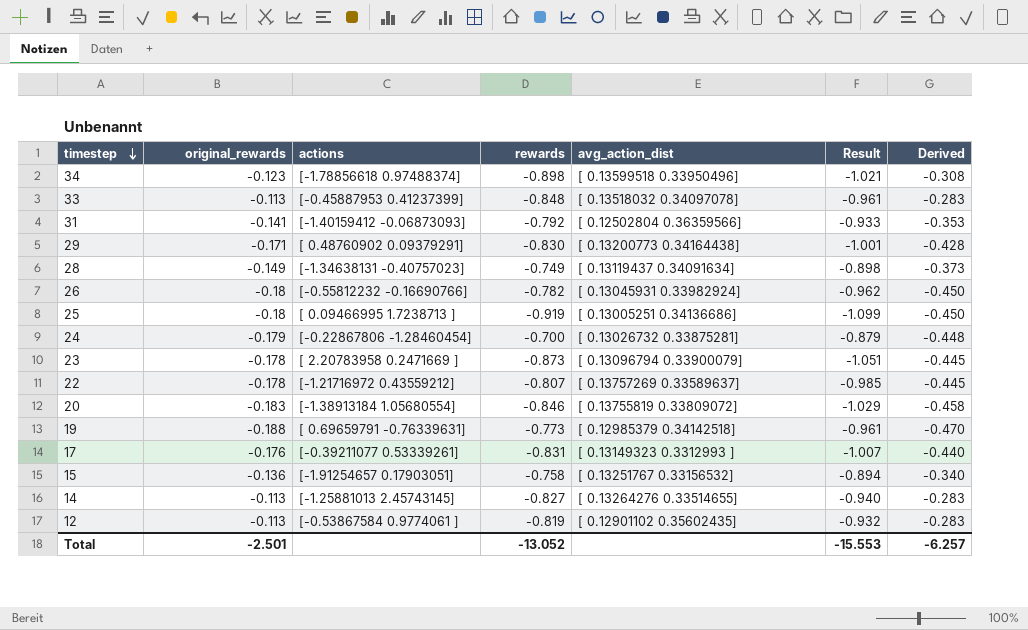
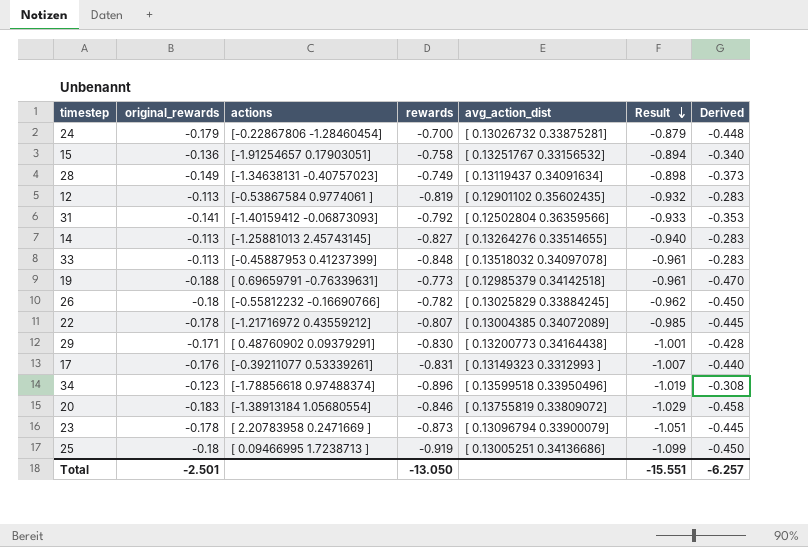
row order: timestep descending -> Result descending
26 | avg_action_dist: [ 0.13045931 0.33982924] -> [ 0.13025829 0.33884245]
22 | avg_action_dist: [ 0.13757269 0.33589637] -> [ 0.13004385 0.34072089]
34 | rewards: -0.898 -> -0.896
34 | Result: -1.021 -> -1.019
Total | rewards: -13.052 -> -13.050
Total | Result: -15.553 -> -15.551

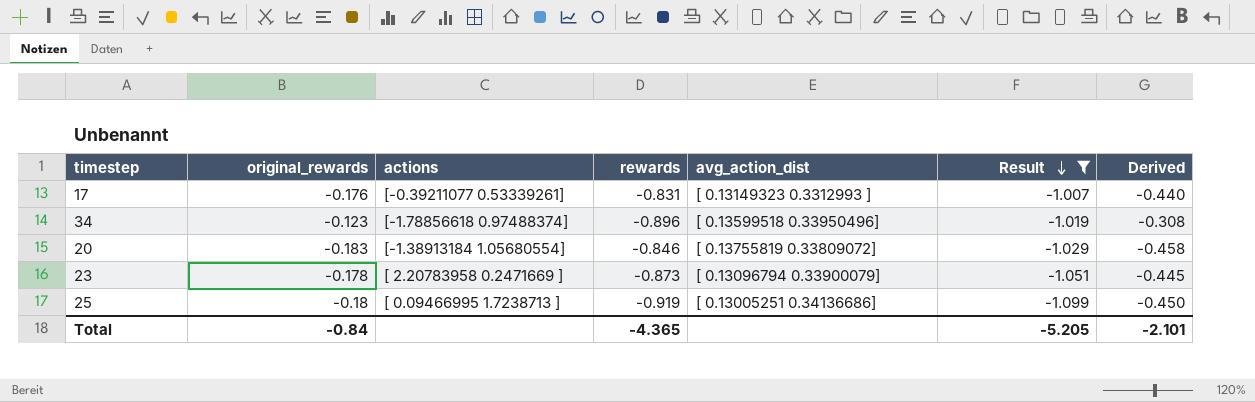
filter: none -> Result <= -1.007
Total | original_rewards: -2.501 -> -0.84
Total | rewards: -13.050 -> -4.365
Total | Result: -15.551 -> -5.205
Total | Derived: -6.257 -> -2.101

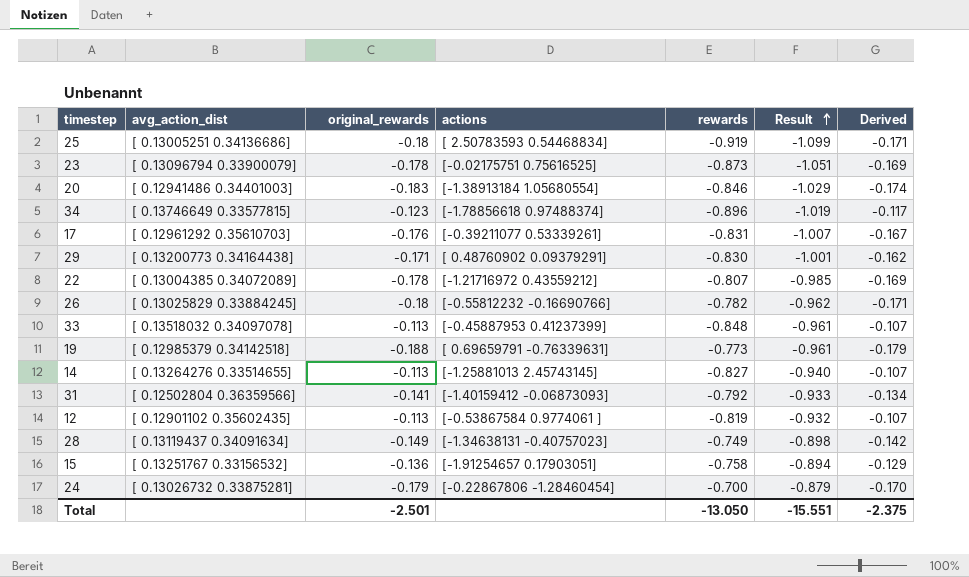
filter: Result <= -1.007 -> none
row order: Result descending -> Result ascending
column avg_action_dist | position: 5 -> 2
column Derived | formula: [original_rewards] * 2.5 -> [original_rewards] * 0.95
25 | actions: [ 0.09466995 1.7238713 ] -> [ 2.50783593 0.54468834]
23 | actions: [ 2.20783958 0.2471669 ] -> [-0.02175751 0.75616525]
20 | avg_action_dist: [ 0.13755819 0.33809072] -> [ 0.12941486 0.34401003]
34 | avg_action_dist: [ 0.13599518 0.33950496] -> [ 0.13746649 0.33577815]
17 | avg_action_dist: [ 0.13149323 0.3312993 ] -> [ 0.12961292 0.35610703]
Total | original_rewards: -0.84 -> -2.501
Total | rewards: -4.365 -> -13.050
Total | Result: -5.205 -> -15.551
Total | Derived: -2.101 -> -2.375

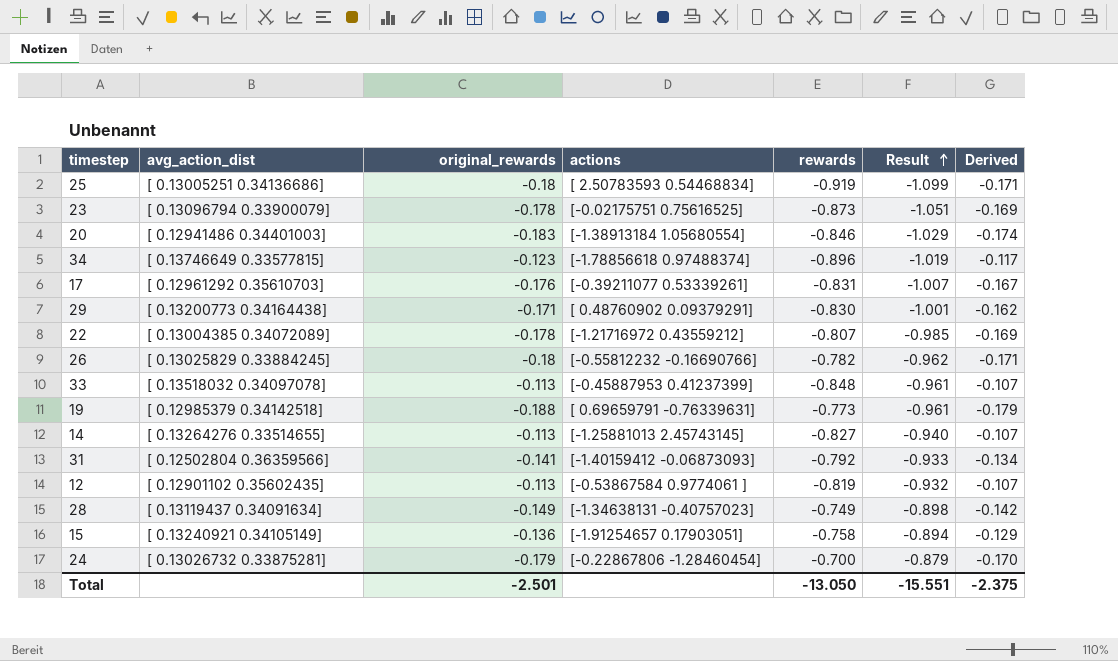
15 | avg_action_dist: [ 0.13251767 0.33156532] -> [ 0.13240921 0.34105149]

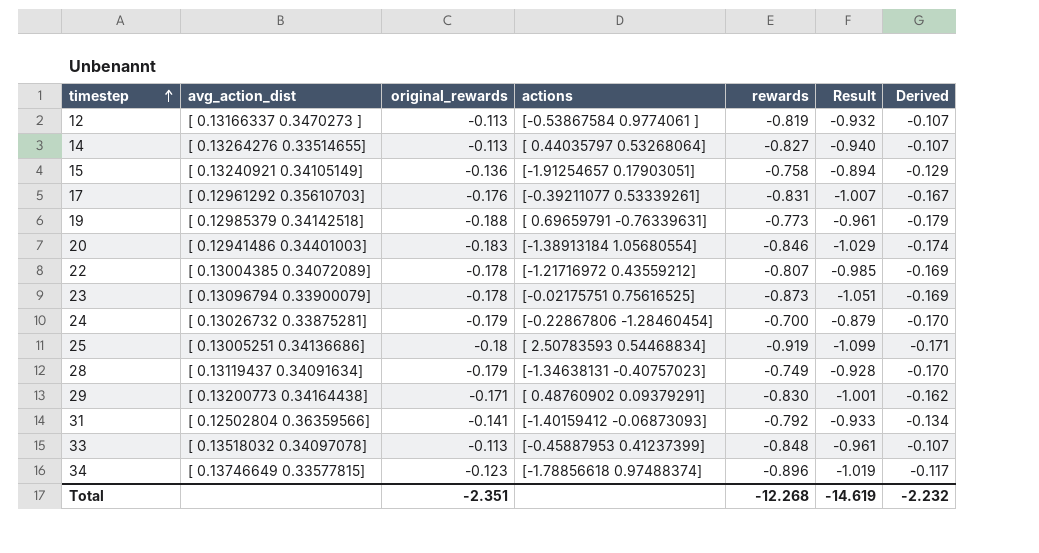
row order: Result ascending -> timestep ascending
row 26: [ 0.13025829 0.33884245] | -0.18 | [-0.55812232 -0.16690766] | -0.782 | -0.962 | -0.171 -> none
12 | avg_action_dist: [ 0.12901102 0.35602435] -> [ 0.13166337 0.3470273 ]
14 | actions: [-1.25881013 2.45743145] -> [ 0.44035797 0.53268064]
28 | original_rewards: -0.149 -> -0.179
28 | Result: -0.898 -> -0.928
28 | Derived: -0.142 -> -0.170
Total | original_rewards: -2.501 -> -2.351
Total | rewards: -13.050 -> -12.268
Total | Result: -15.551 -> -14.619
Total | Derived: -2.375 -> -2.232

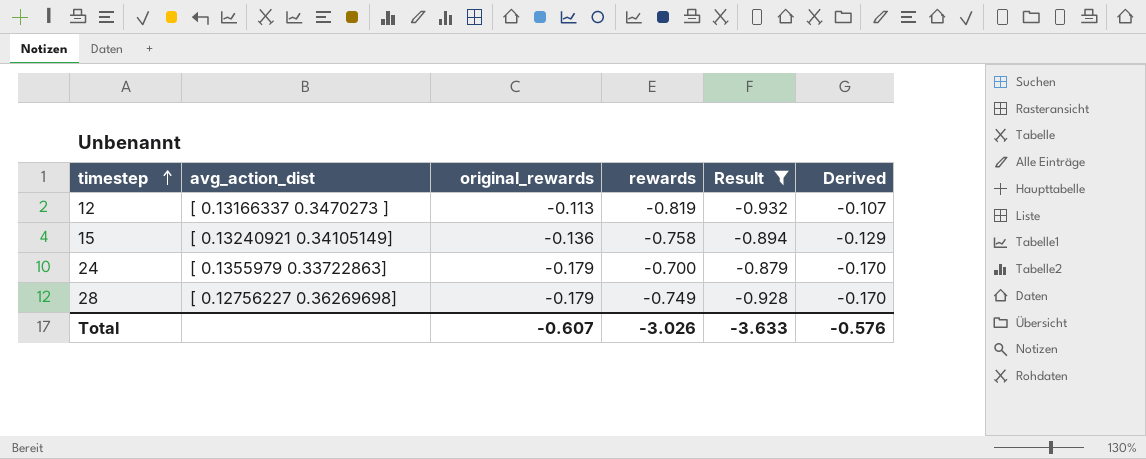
filter: none -> Result >= -0.932
column actions | position: 4 -> none
24 | avg_action_dist: [ 0.13026732 0.33875281] -> [ 0.1355979 0.33722863]
28 | avg_action_dist: [ 0.13119437 0.34091634] -> [ 0.12756227 0.36269698]
Total | original_rewards: -2.351 -> -0.607
Total | rewards: -12.268 -> -3.026
Total | Result: -14.619 -> -3.633
Total | Derived: -2.232 -> -0.576

